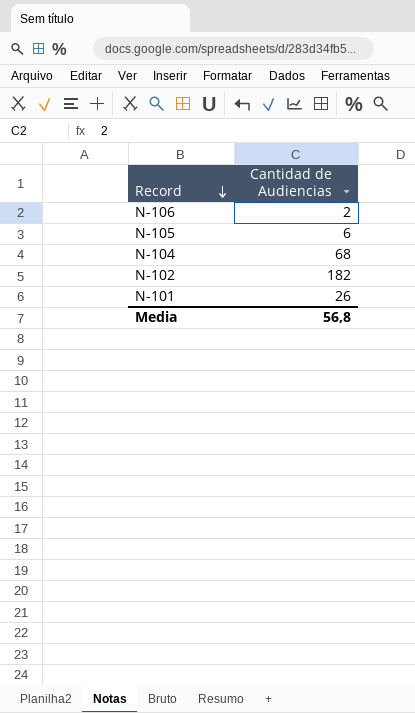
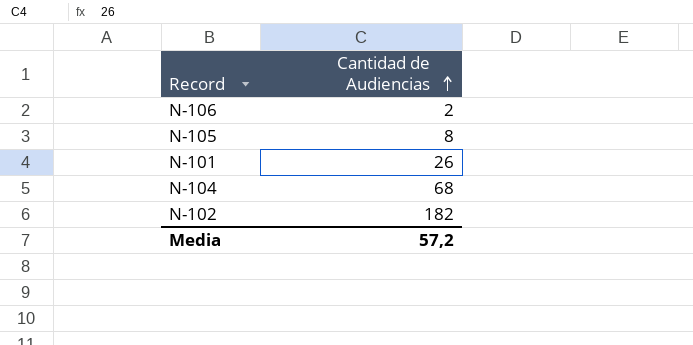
row order: Record descending -> Cantidad de Audiencias ascending
N-105 | Cantidad de Audiencias: 6 -> 8
Media | Cantidad de Audiencias: 56,8 -> 57,2

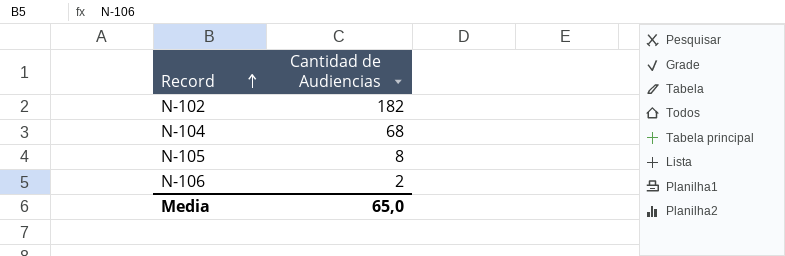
row order: Cantidad de Audiencias ascending -> Record ascending
row N-101: 26 -> none
Media | Cantidad de Audiencias: 57,2 -> 65,0

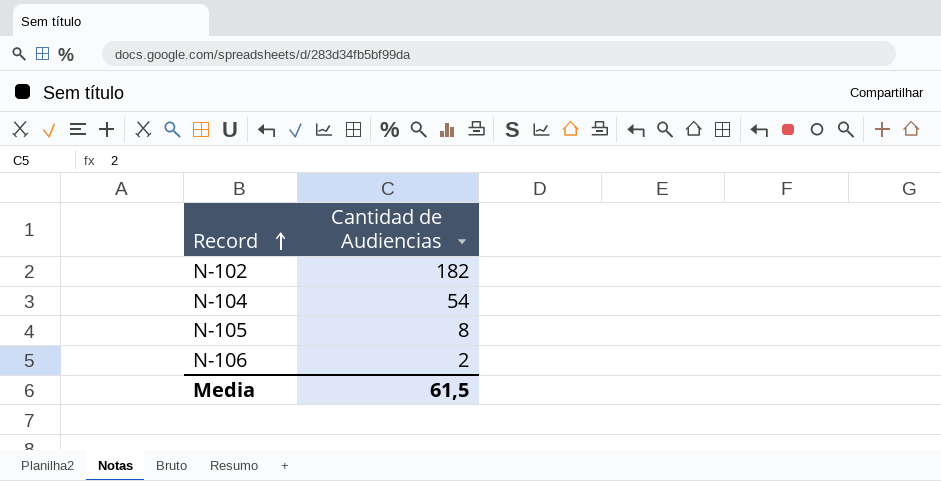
N-104 | Cantidad de Audiencias: 68 -> 54
Media | Cantidad de Audiencias: 65,0 -> 61,5

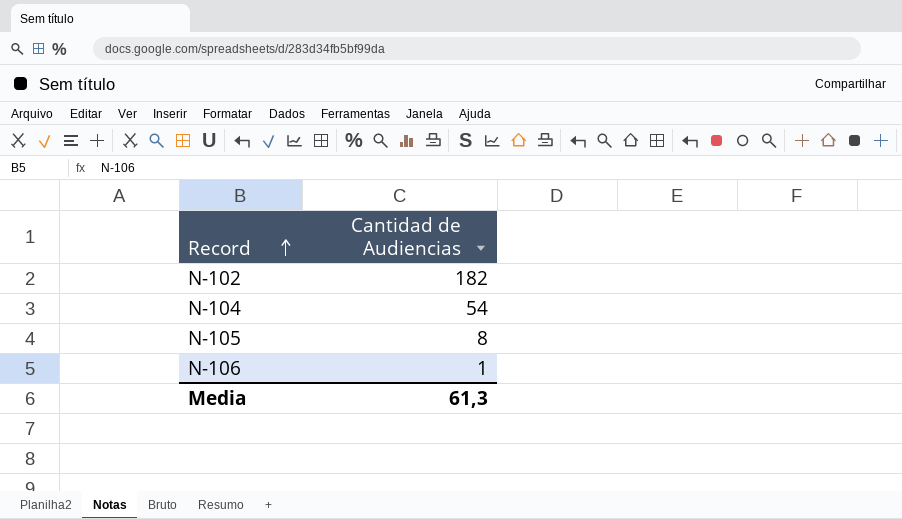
N-106 | Cantidad de Audiencias: 2 -> 1
Media | Cantidad de Audiencias: 61,5 -> 61,3

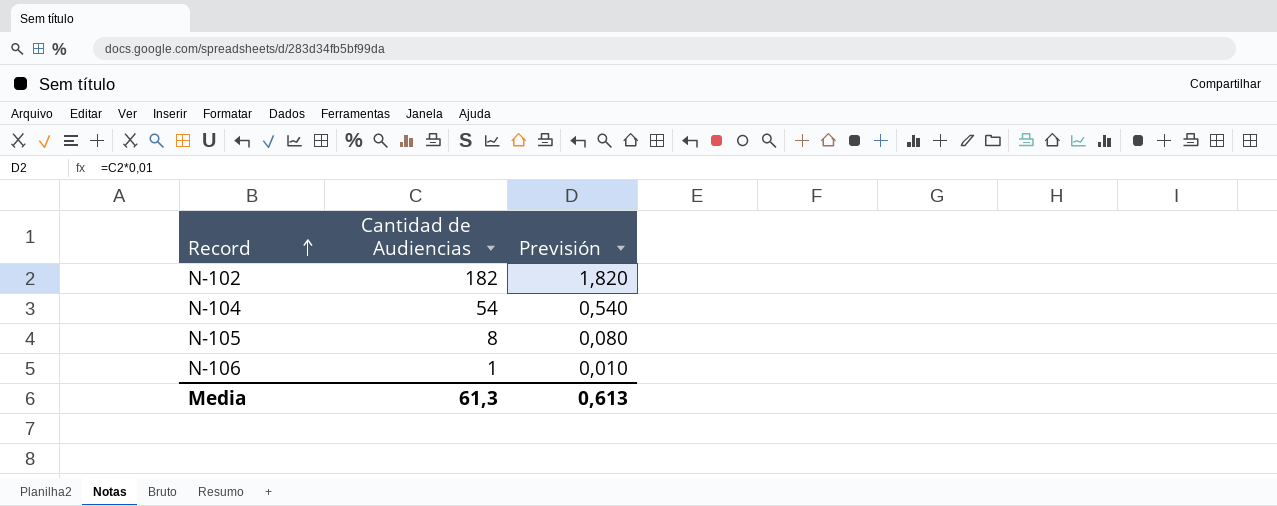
column Previsión | formula: none -> [Cantidad de Audiencias] * 0,01

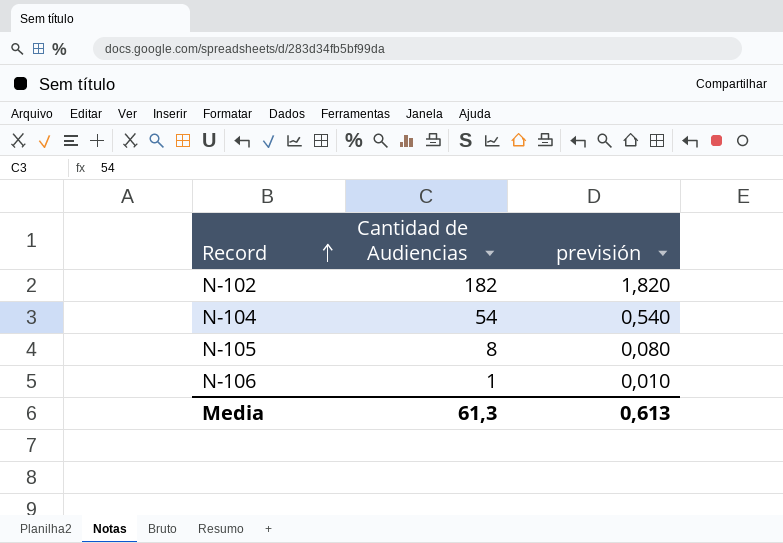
column name: Previsión -> previsión

